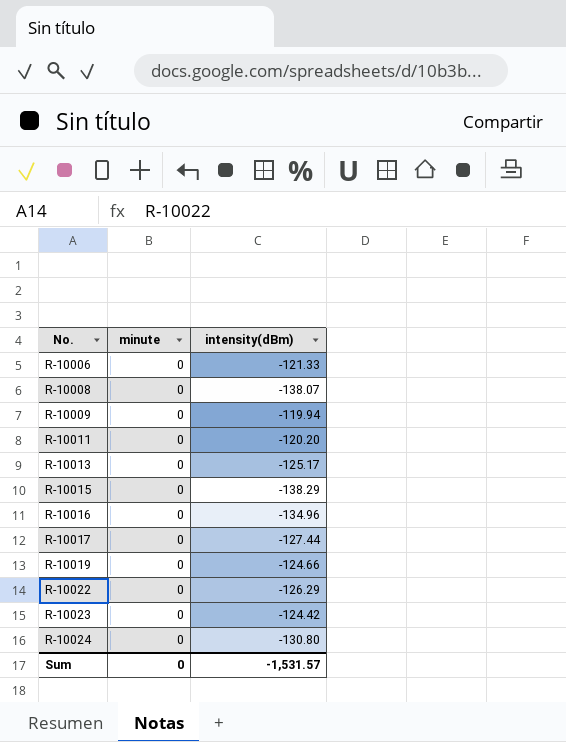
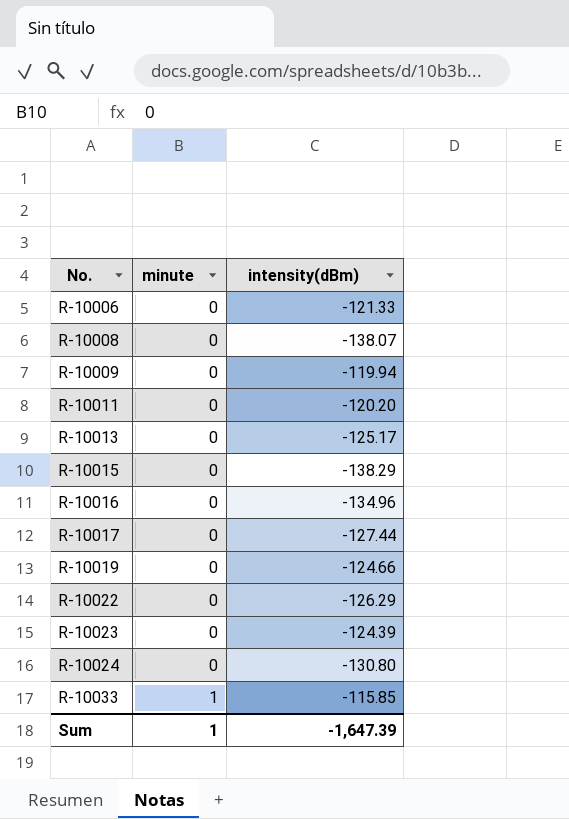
R-10023 | intensity(dBm): -124.42 -> -124.39
row R-10033: none -> 1 | -115.85
Sum | minute: 0 -> 1
Sum | intensity(dBm): -1,531.57 -> -1,647.39

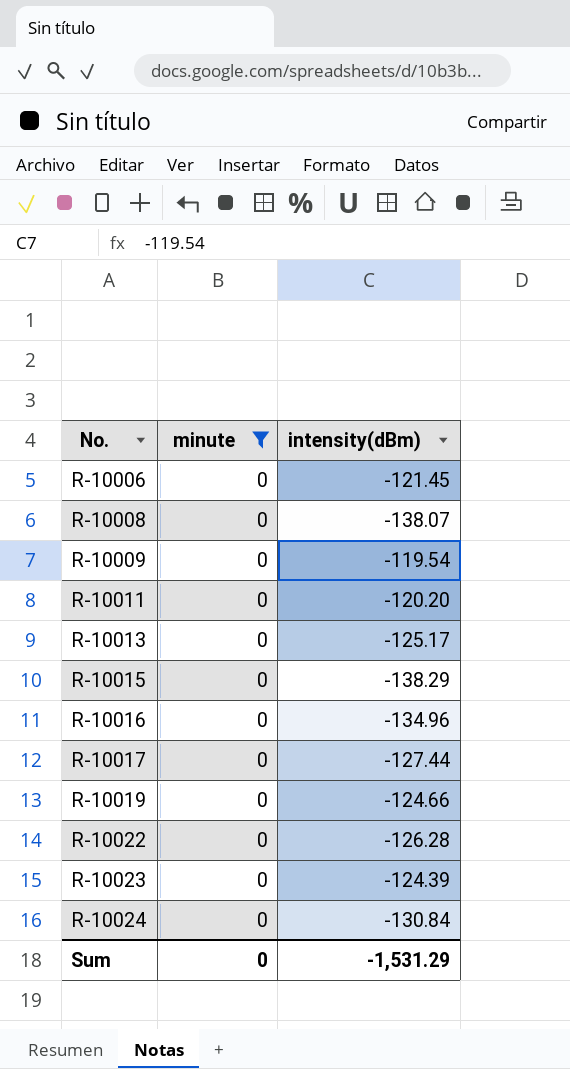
filter: none -> minute = 0
R-10006 | intensity(dBm): -121.33 -> -121.45
R-10009 | intensity(dBm): -119.94 -> -119.54
R-10022 | intensity(dBm): -126.29 -> -126.28
R-10024 | intensity(dBm): -130.80 -> -130.84
Sum | minute: 1 -> 0
Sum | intensity(dBm): -1,647.39 -> -1,531.29

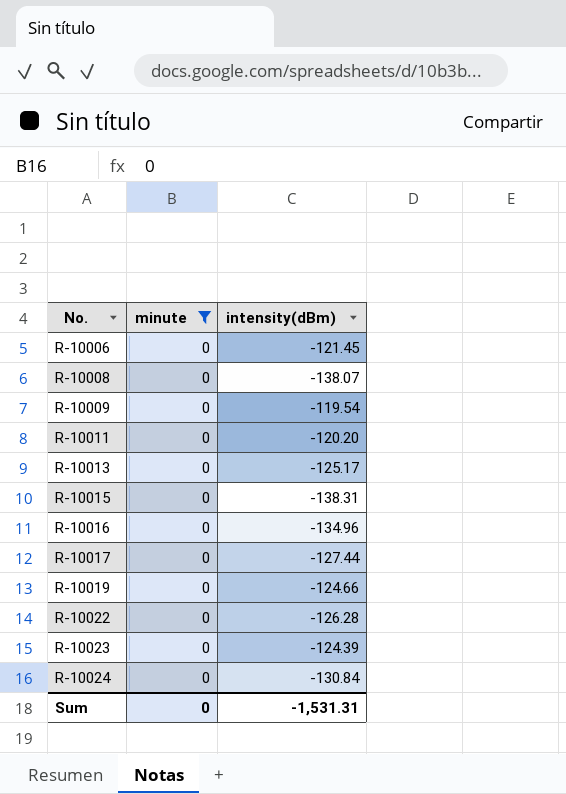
R-10015 | intensity(dBm): -138.29 -> -138.31
Sum | intensity(dBm): -1,531.29 -> -1,531.31

